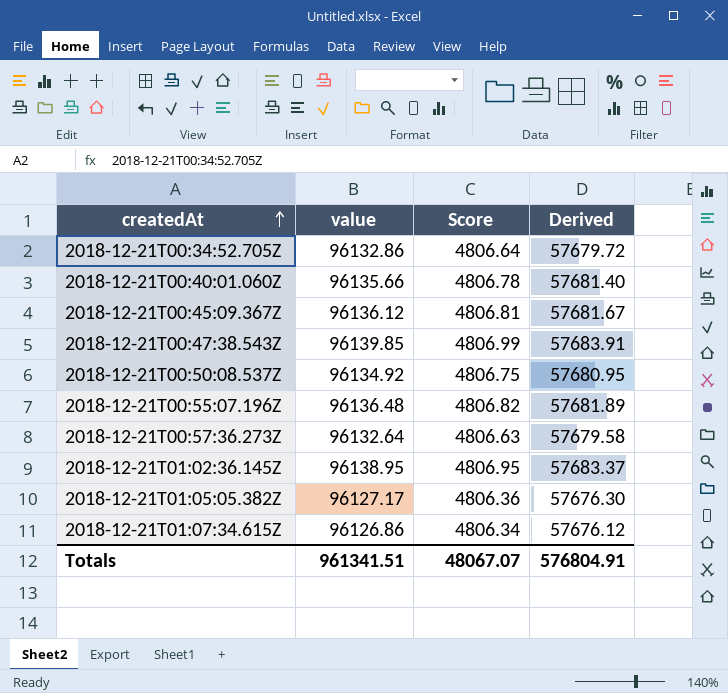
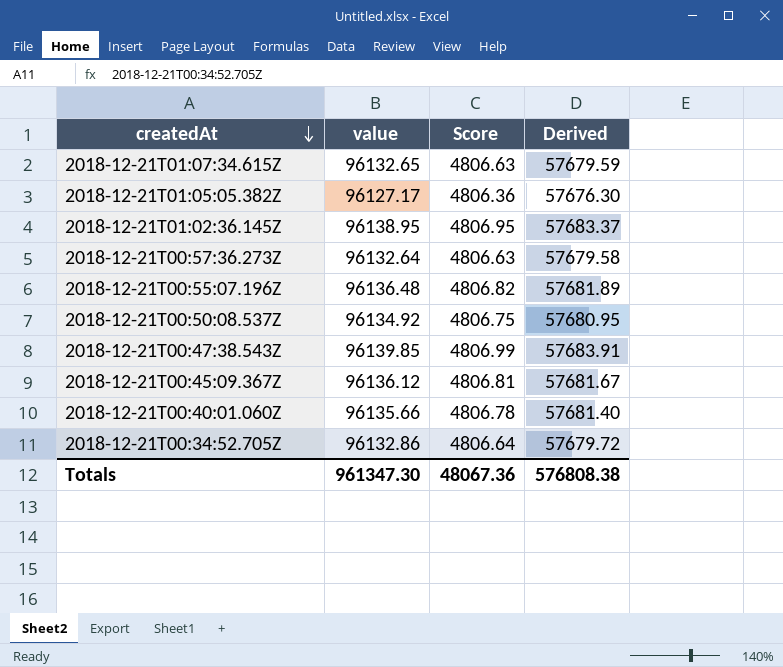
row order: createdAt ascending -> createdAt descending
2018-12-21T01:07:34.615Z | value: 96126.86 -> 96132.65
2018-12-21T01:07:34.615Z | Score: 4806.34 -> 4806.63
2018-12-21T01:07:34.615Z | Derived: 57676.12 -> 57679.59
Totals | value: 961341.51 -> 961347.30
Totals | Score: 48067.07 -> 48067.36
Totals | Derived: 576804.91 -> 576808.38

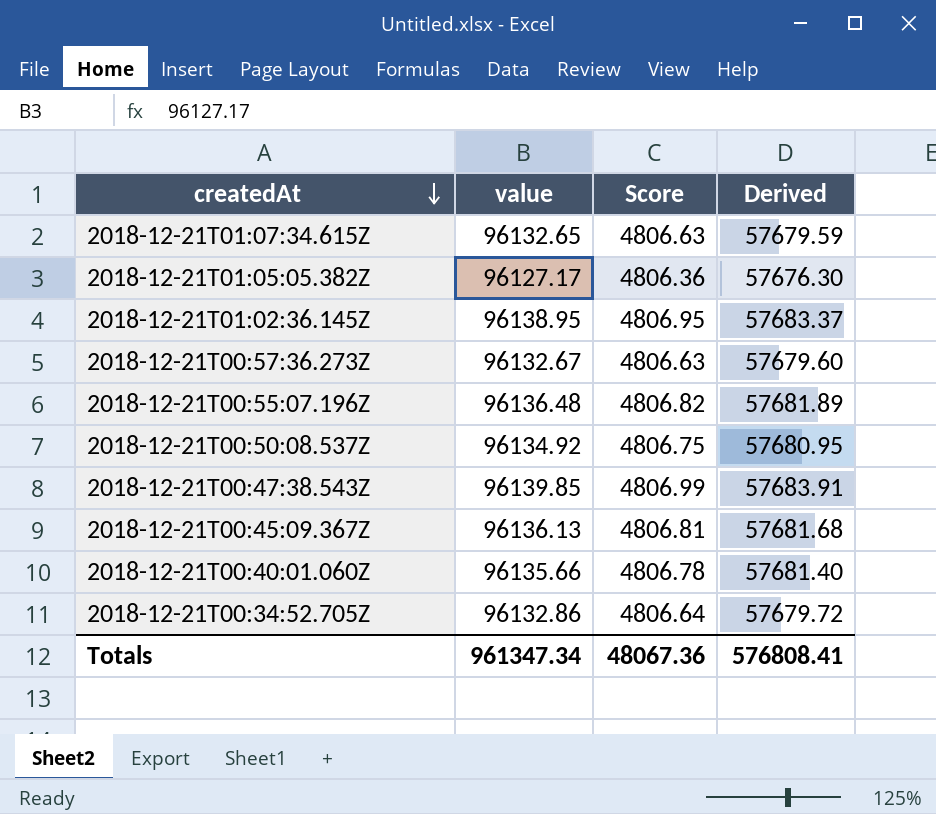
2018-12-21T00:57:36.273Z | value: 96132.64 -> 96132.67
2018-12-21T00:57:36.273Z | Derived: 57679.58 -> 57679.60
2018-12-21T00:45:09.367Z | value: 96136.12 -> 96136.13
2018-12-21T00:45:09.367Z | Derived: 57681.67 -> 57681.68
Totals | value: 961347.30 -> 961347.34
Totals | Derived: 576808.38 -> 576808.41

